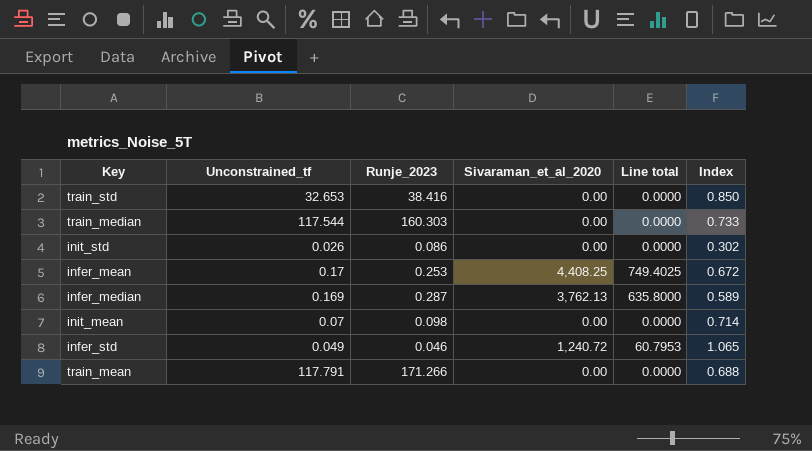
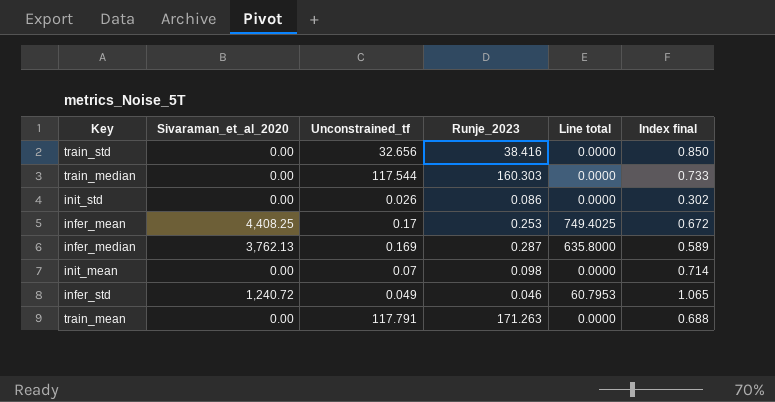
column Sivaraman_et_al_2020 | position: 4 -> 2
column name: Index -> Index final
train_std | Unconstrained_tf: 32.653 -> 32.656
train_mean | Runje_2023: 171.266 -> 171.263

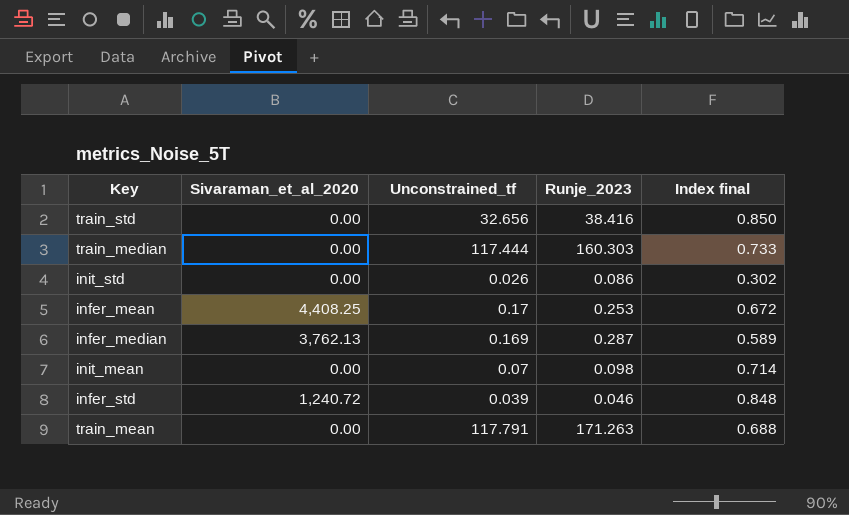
column Line total | formula: [Sivaraman_et_al_2020] * [Unconstrained_tf] -> none
train_median | Unconstrained_tf: 117.544 -> 117.444
infer_std | Unconstrained_tf: 0.049 -> 0.039
infer_std | Index final: 1.065 -> 0.848

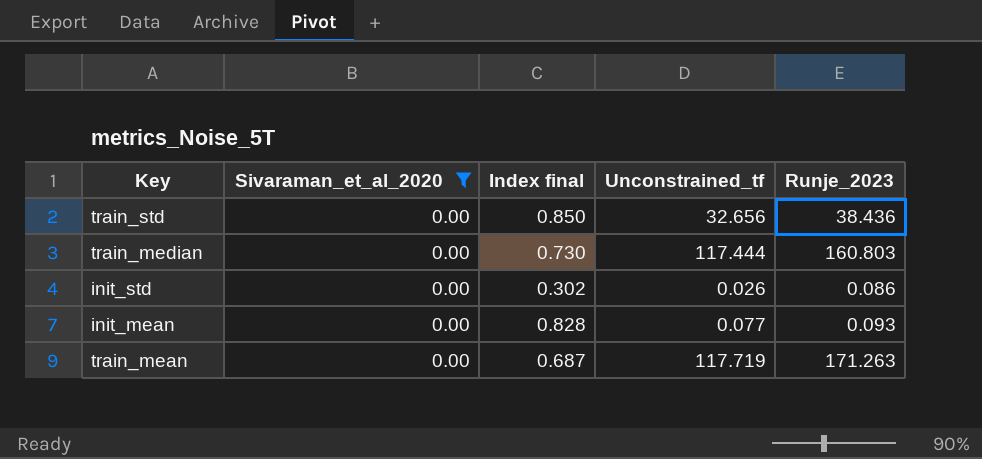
filter: none -> Sivaraman_et_al_2020 = 0.00
column Index final | position: 5 -> 3
train_std | Runje_2023: 38.416 -> 38.436
train_median | Index final: 0.733 -> 0.730
train_median | Runje_2023: 160.303 -> 160.803
init_mean | Index final: 0.714 -> 0.828
init_mean | Unconstrained_tf: 0.07 -> 0.077
init_mean | Runje_2023: 0.098 -> 0.093
train_mean | Index final: 0.688 -> 0.687
train_mean | Unconstrained_tf: 117.791 -> 117.719

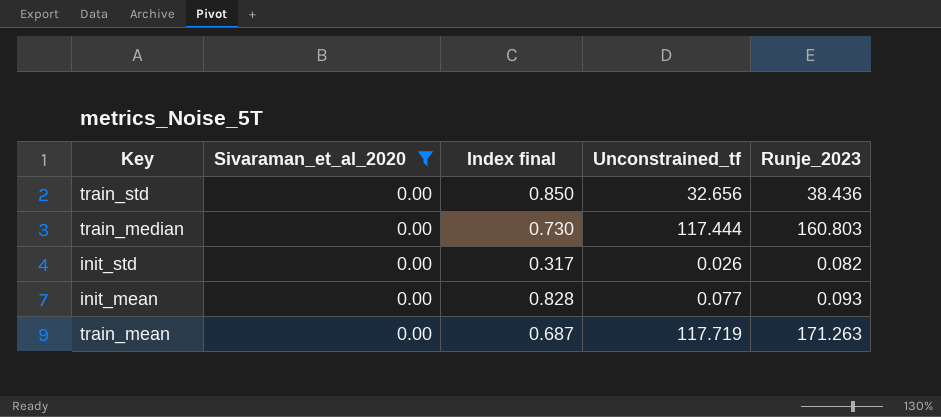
init_std | Index final: 0.302 -> 0.317
init_std | Runje_2023: 0.086 -> 0.082

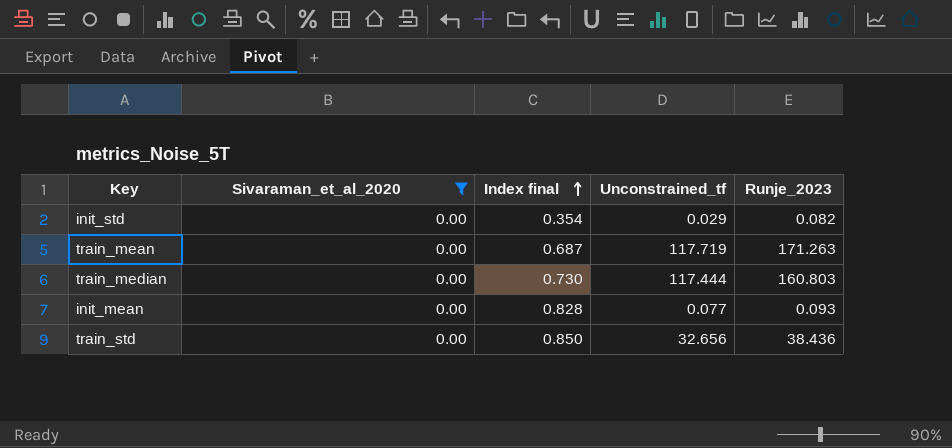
row order: none -> Index final ascending
init_std | Index final: 0.317 -> 0.354
init_std | Unconstrained_tf: 0.026 -> 0.029

